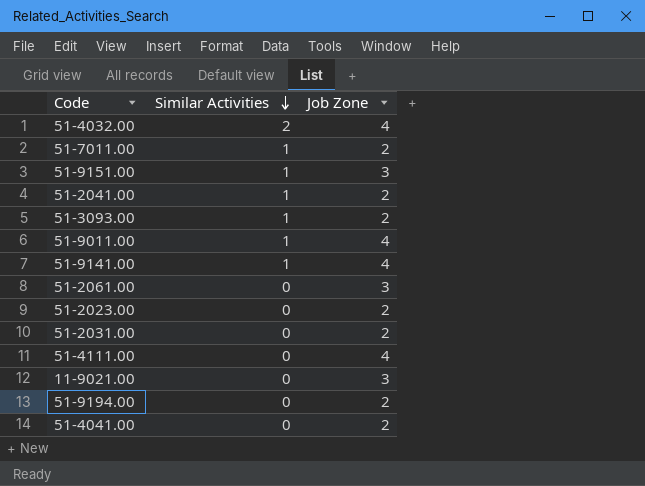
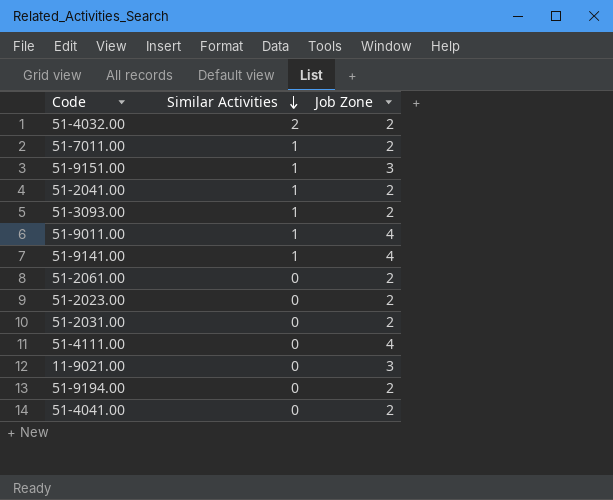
51-4032.00 | Job Zone: 4 -> 2
51-2061.00 | Job Zone: 3 -> 2

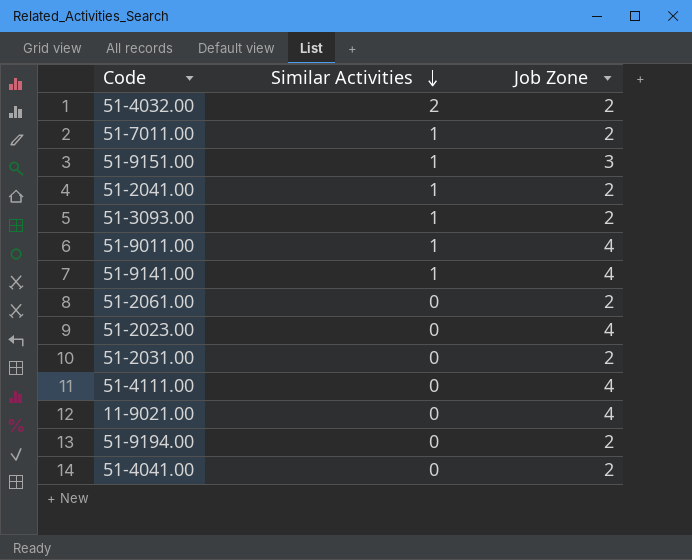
51-2023.00 | Job Zone: 2 -> 4
11-9021.00 | Job Zone: 3 -> 4

